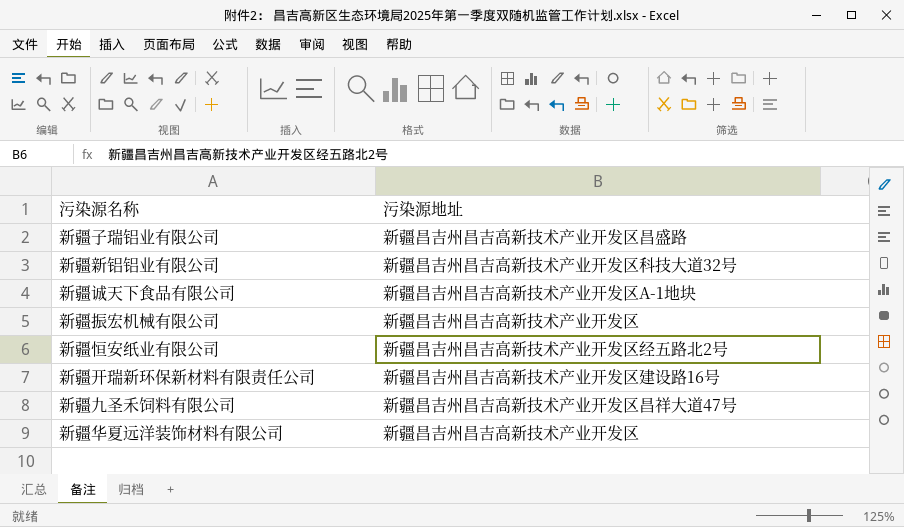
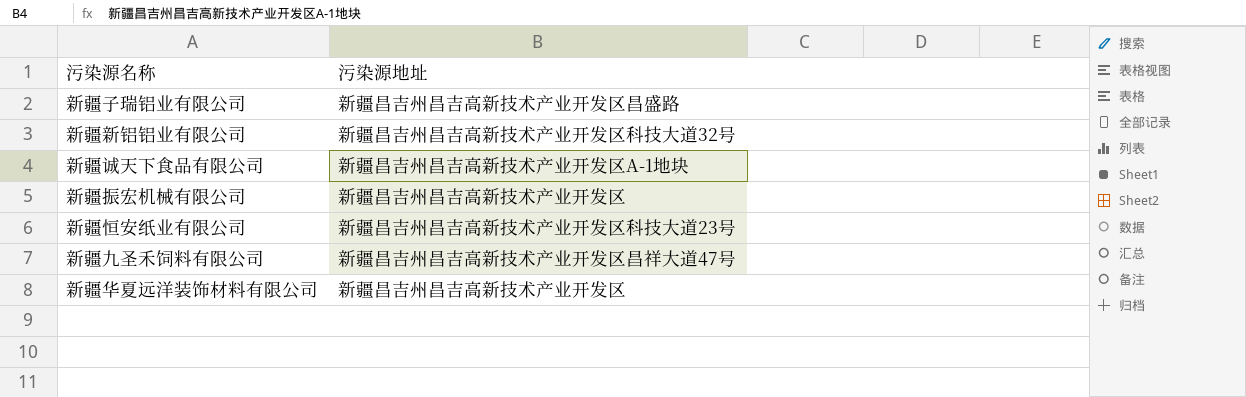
row 新疆开瑞新环保新材料有限责任公司: 新疆昌吉州昌吉高新技术产业开发区建设路16号 -> none
新疆恒安纸业有限公司 | 污染源地址: 新疆昌吉州昌吉高新技术产业开发区经五路北2号 -> 新疆昌吉州昌吉高新技术产业开发区科技大道23号

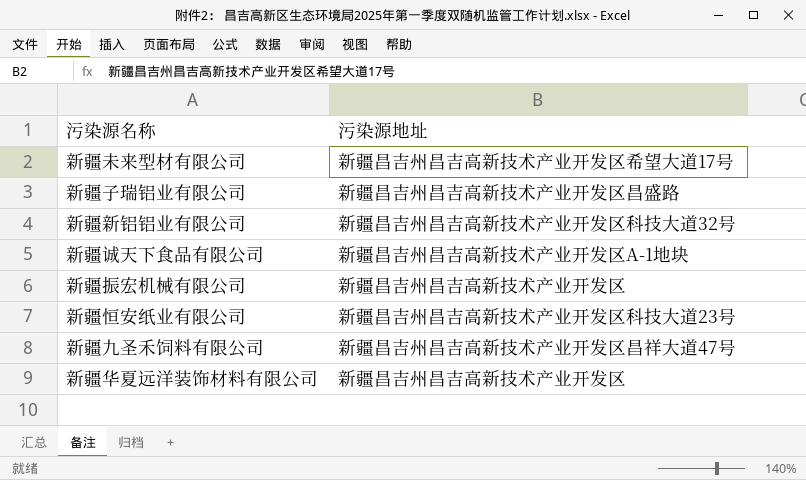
row 新疆未来型材有限公司: none -> 新疆昌吉州昌吉高新技术产业开发区希望大道17号

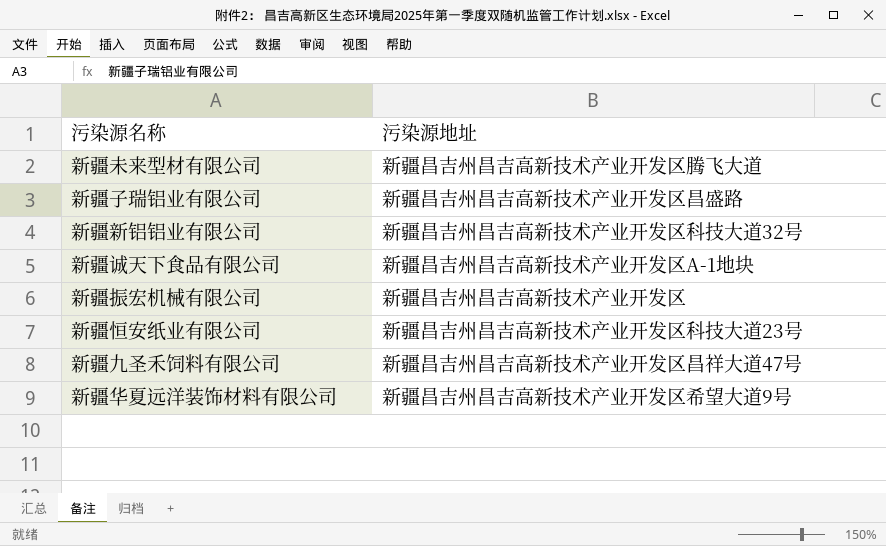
新疆未来型材有限公司 | 污染源地址: 新疆昌吉州昌吉高新技术产业开发区希望大道17号 -> 新疆昌吉州昌吉高新技术产业开发区腾飞大道
新疆华夏远洋装饰材料有限公司 | 污染源地址: 新疆昌吉州昌吉高新技术产业开发区 -> 新疆昌吉州昌吉高新技术产业开发区希望大道9号

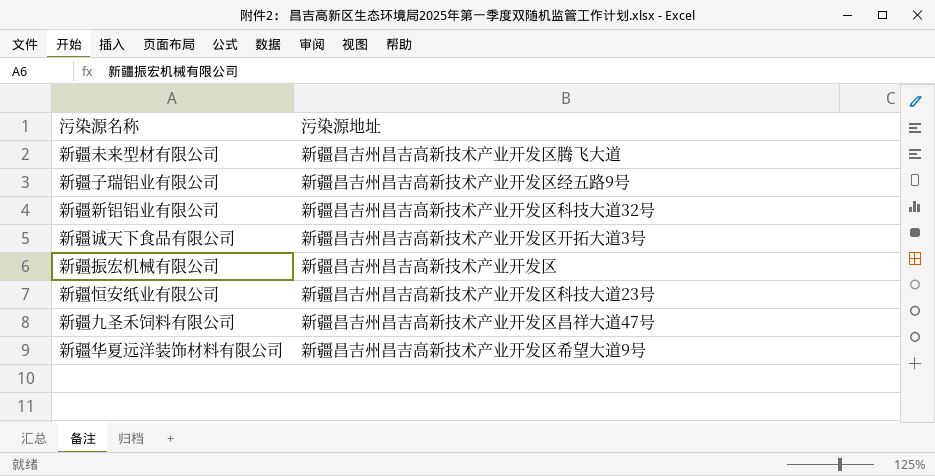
新疆子瑞铝业有限公司 | 污染源地址: 新疆昌吉州昌吉高新技术产业开发区昌盛路 -> 新疆昌吉州昌吉高新技术产业开发区经五路9号
新疆诚天下食品有限公司 | 污染源地址: 新疆昌吉州昌吉高新技术产业开发区A-1地块 -> 新疆昌吉州昌吉高新技术产业开发区开拓大道3号

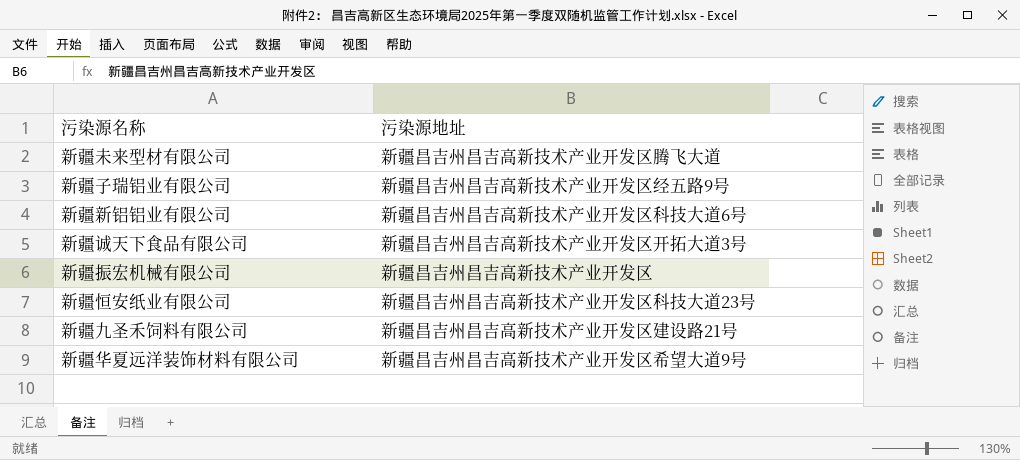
新疆新铝铝业有限公司 | 污染源地址: 新疆昌吉州昌吉高新技术产业开发区科技大道32号 -> 新疆昌吉州昌吉高新技术产业开发区科技大道6号
新疆九圣禾饲料有限公司 | 污染源地址: 新疆昌吉州昌吉高新技术产业开发区昌祥大道47号 -> 新疆昌吉州昌吉高新技术产业开发区建设路21号

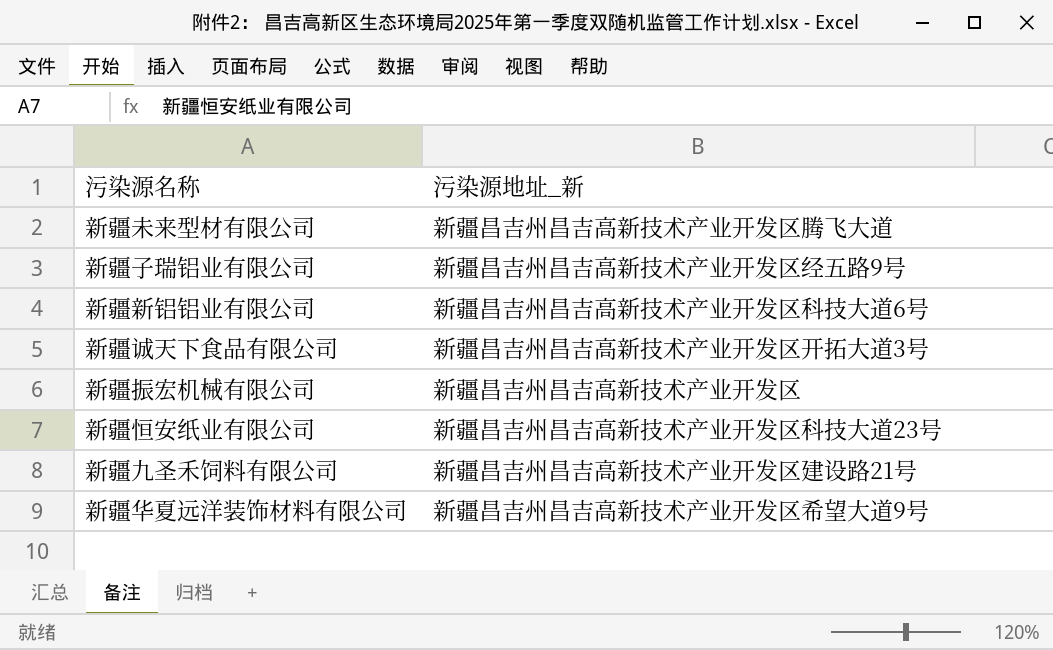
column name: 污染源地址 -> 污染源地址_新

